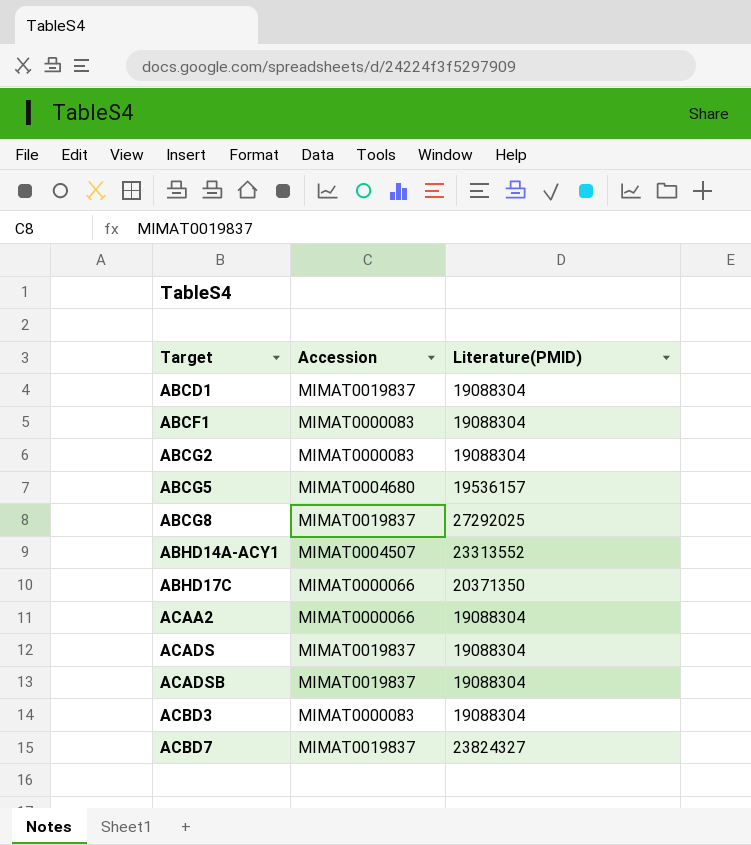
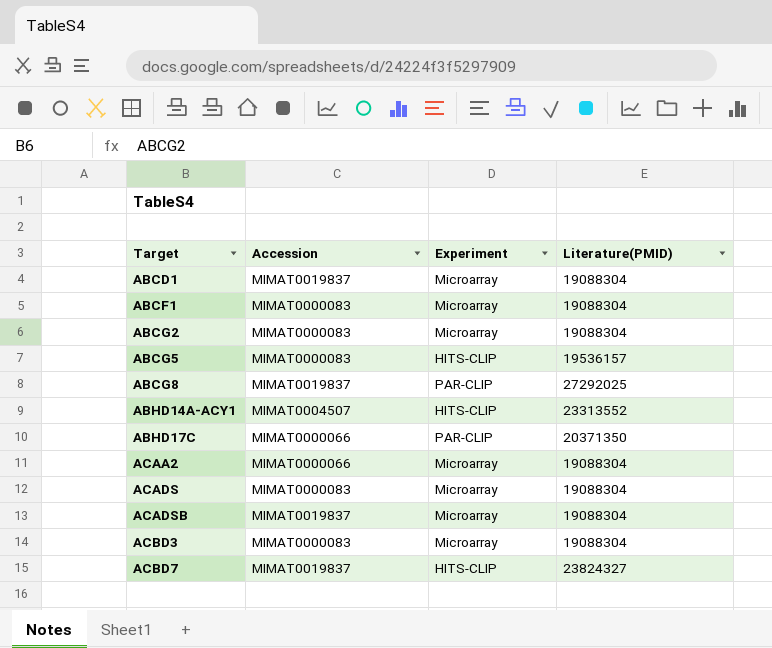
column Experiment | position: none -> 3
ABCG5 | Accession: MIMAT0004680 -> MIMAT0000083
ACADS | Accession: MIMAT0019837 -> MIMAT0000083

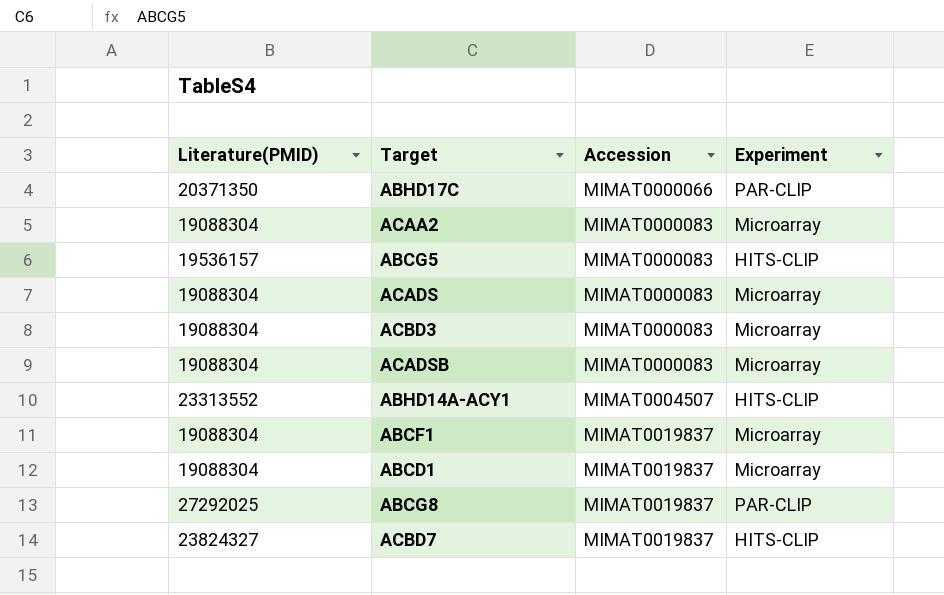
row order: Target ascending -> Accession ascending
column Literature(PMID) | position: 4 -> 1
row ABCG2: MIMAT0000083 | Microarray | 19088304 -> none
ACAA2 | Accession: MIMAT0000066 -> MIMAT0000083
ACADSB | Accession: MIMAT0019837 -> MIMAT0000083
ABCF1 | Accession: MIMAT0000083 -> MIMAT0019837

